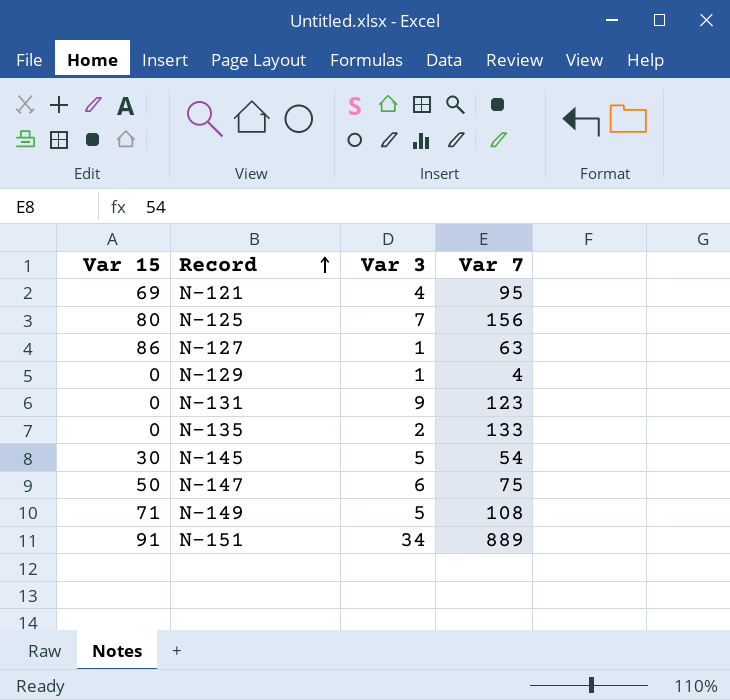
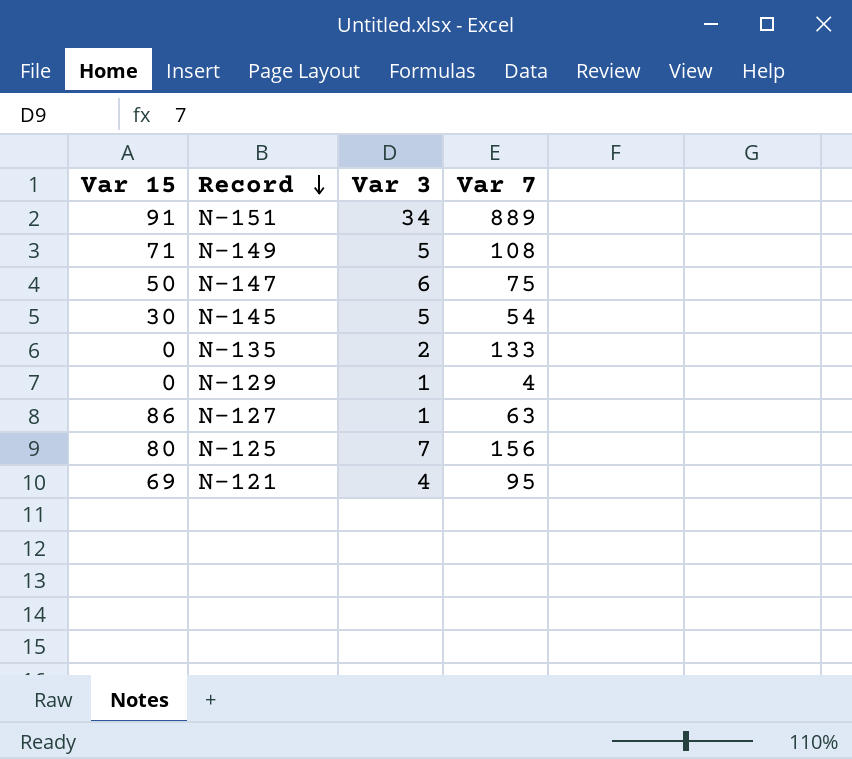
row order: Record ascending -> Record descending
row N-131: 0 | 9 | 123 -> none

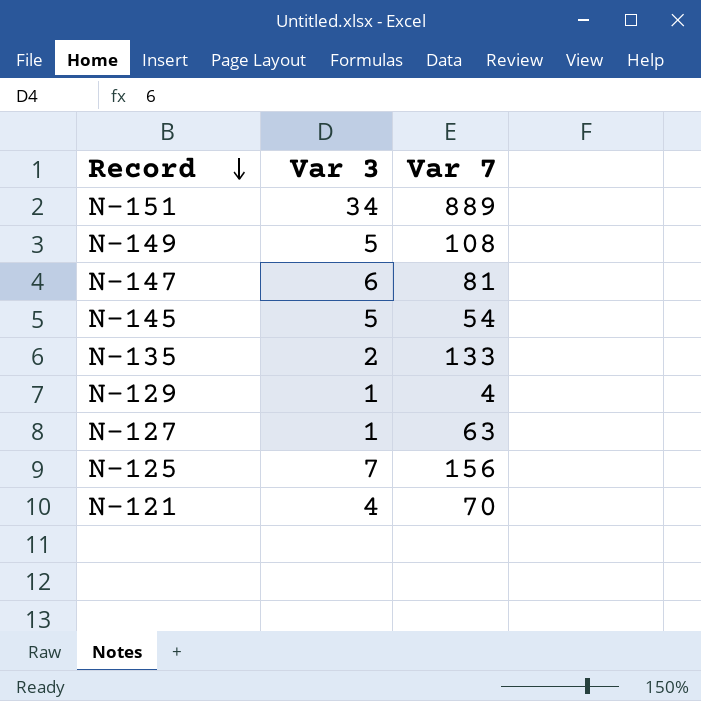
column Var 15 | position: 1 -> none
N-147 | Var 7: 75 -> 81
N-121 | Var 7: 95 -> 70

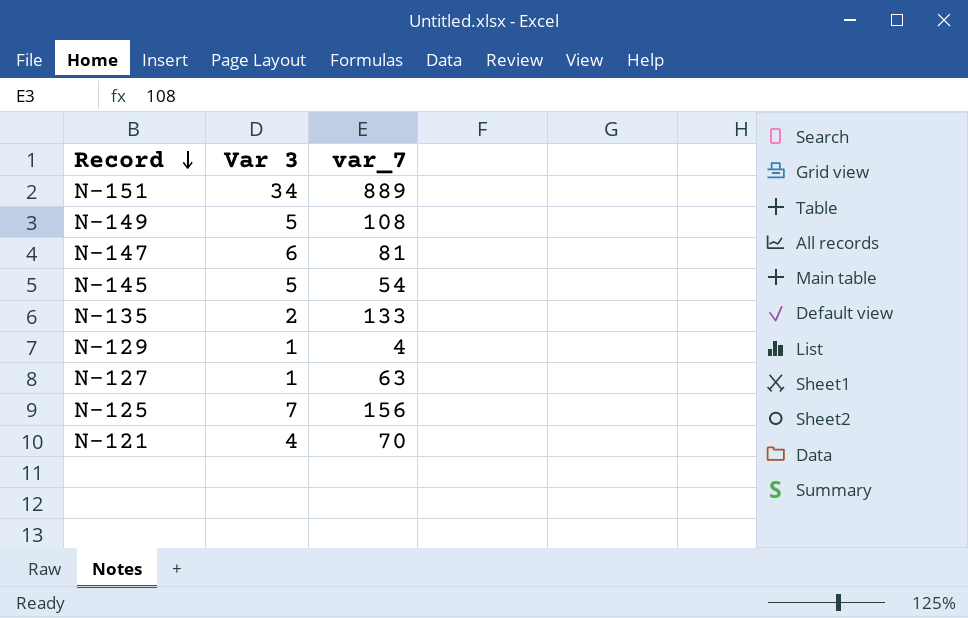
column name: Var 7 -> var_7

